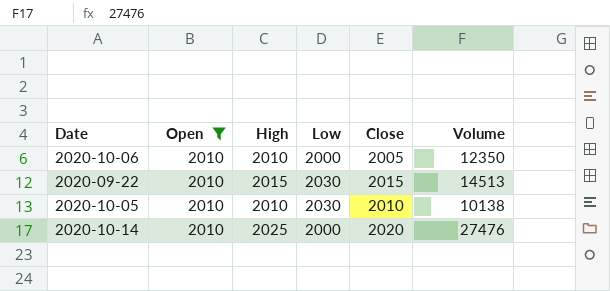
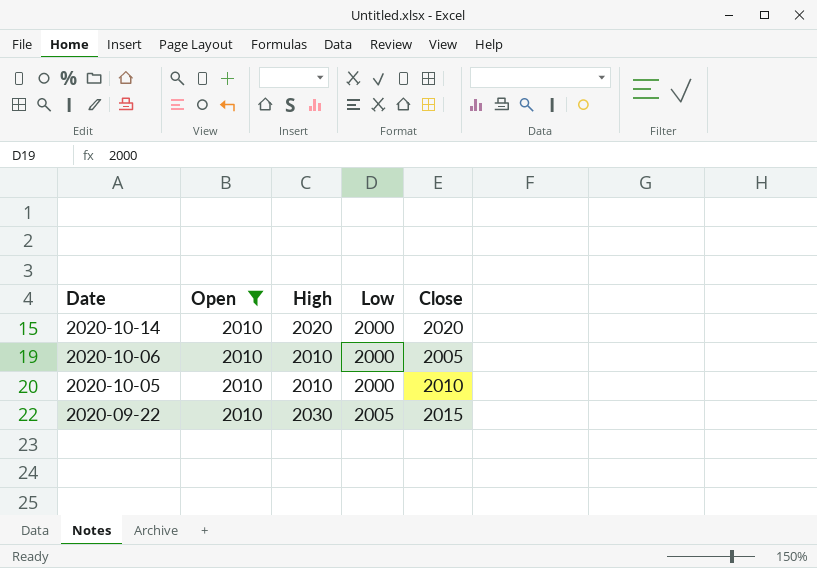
row order: none -> Date descending
column Volume | position: 6 -> none
2020-10-14 | High: 2025 -> 2020
2020-10-05 | Low: 2030 -> 2000
2020-09-22 | High: 2015 -> 2030
2020-09-22 | Low: 2030 -> 2005

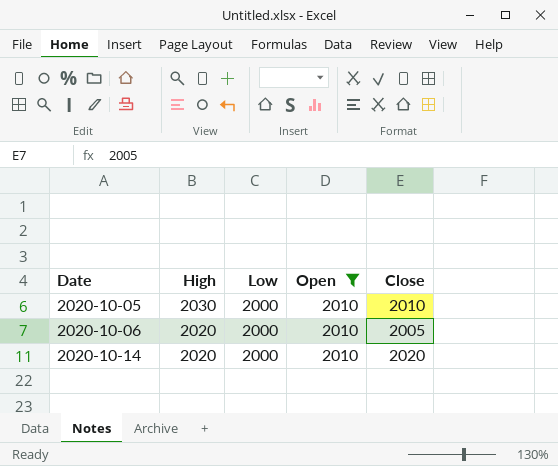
row order: Date descending -> Date ascending
column Open | position: 2 -> 4
row 2020-09-22: 2010 | 2030 | 2005 | 2015 -> none
2020-10-05 | High: 2010 -> 2030
2020-10-06 | High: 2010 -> 2020

